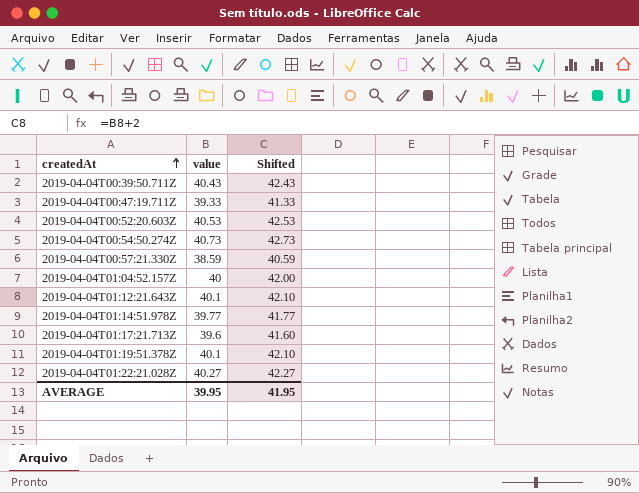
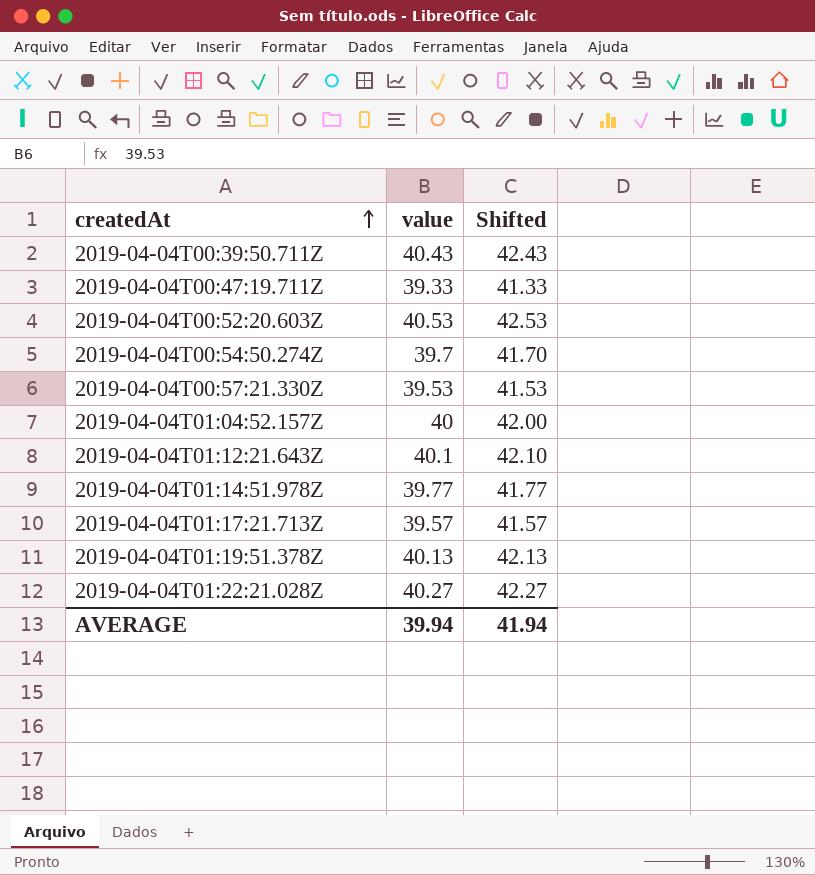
2019-04-04T00:54:50.274Z | value: 40.73 -> 39.7
2019-04-04T00:54:50.274Z | Shifted: 42.73 -> 41.70
2019-04-04T00:57:21.330Z | value: 38.59 -> 39.53
2019-04-04T00:57:21.330Z | Shifted: 40.59 -> 41.53
2019-04-04T01:17:21.713Z | value: 39.6 -> 39.57
2019-04-04T01:17:21.713Z | Shifted: 41.60 -> 41.57
2019-04-04T01:19:51.378Z | value: 40.1 -> 40.13
2019-04-04T01:19:51.378Z | Shifted: 42.10 -> 42.13
AVERAGE | value: 39.95 -> 39.94
AVERAGE | Shifted: 41.95 -> 41.94

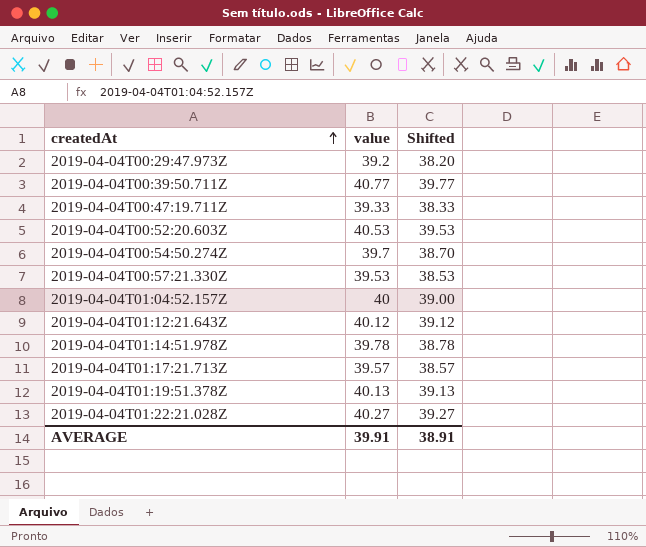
column Shifted | formula: [value] + 2 -> [value] - 1
row 2019-04-04T00:29:47.973Z: none -> 39.2 | 38.20
2019-04-04T00:39:50.711Z | value: 40.43 -> 40.77
2019-04-04T01:12:21.643Z | value: 40.1 -> 40.12
2019-04-04T01:14:51.978Z | value: 39.77 -> 39.78
AVERAGE | value: 39.94 -> 39.91
AVERAGE | Shifted: 41.94 -> 38.91

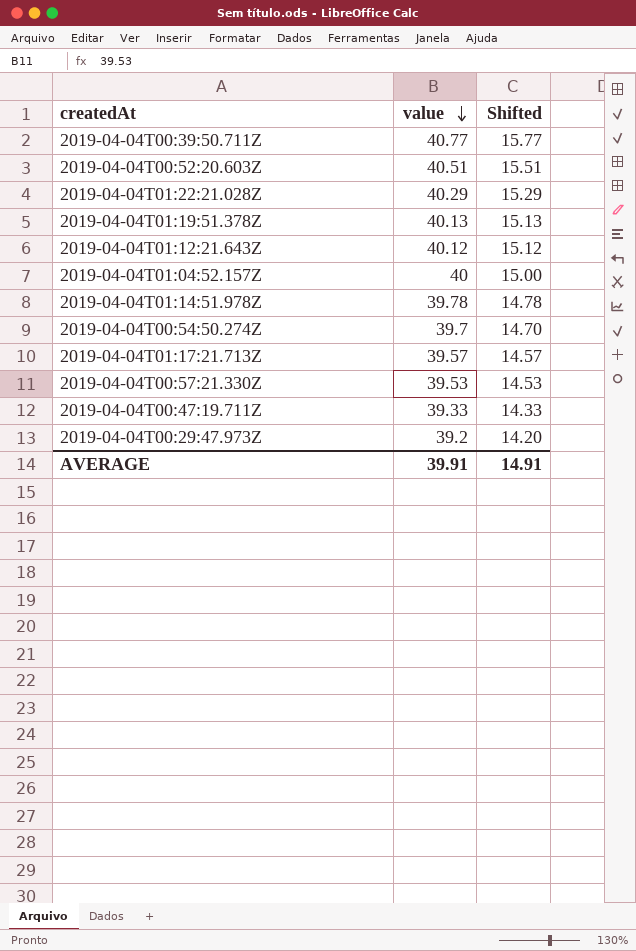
row order: createdAt ascending -> value descending
column Shifted | formula: [value] - 1 -> [value] - 25
2019-04-04T00:52:20.603Z | value: 40.53 -> 40.51
2019-04-04T01:22:21.028Z | value: 40.27 -> 40.29
AVERAGE | Shifted: 38.91 -> 14.91

